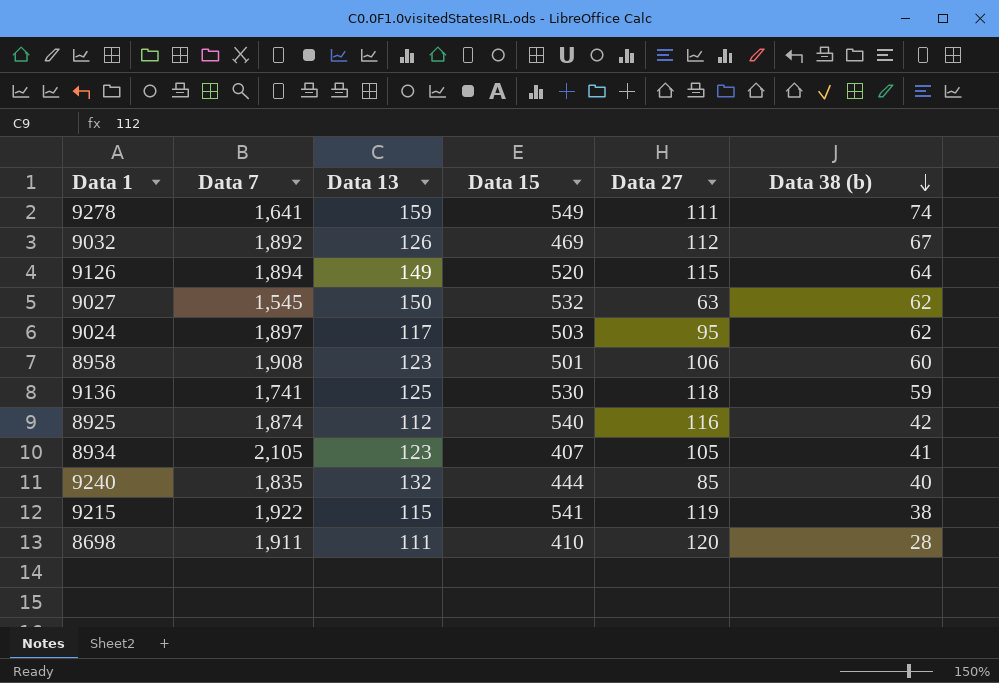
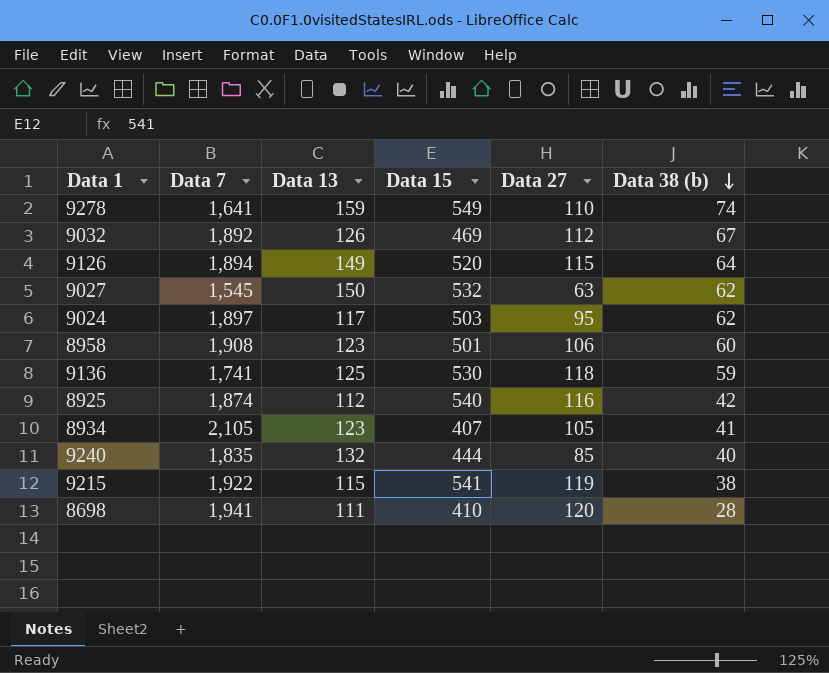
9278 | Data 27: 111 -> 110
8698 | Data 7: 1,911 -> 1,941

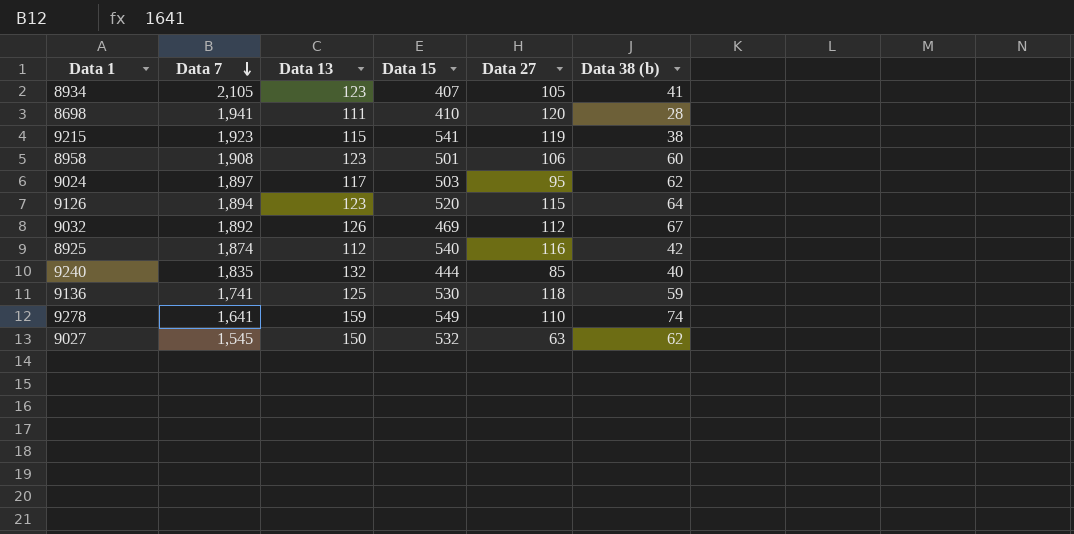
row order: Data 38 (b) descending -> Data 7 descending
9215 | Data 7: 1,922 -> 1,923
9126 | Data 13: 149 -> 123

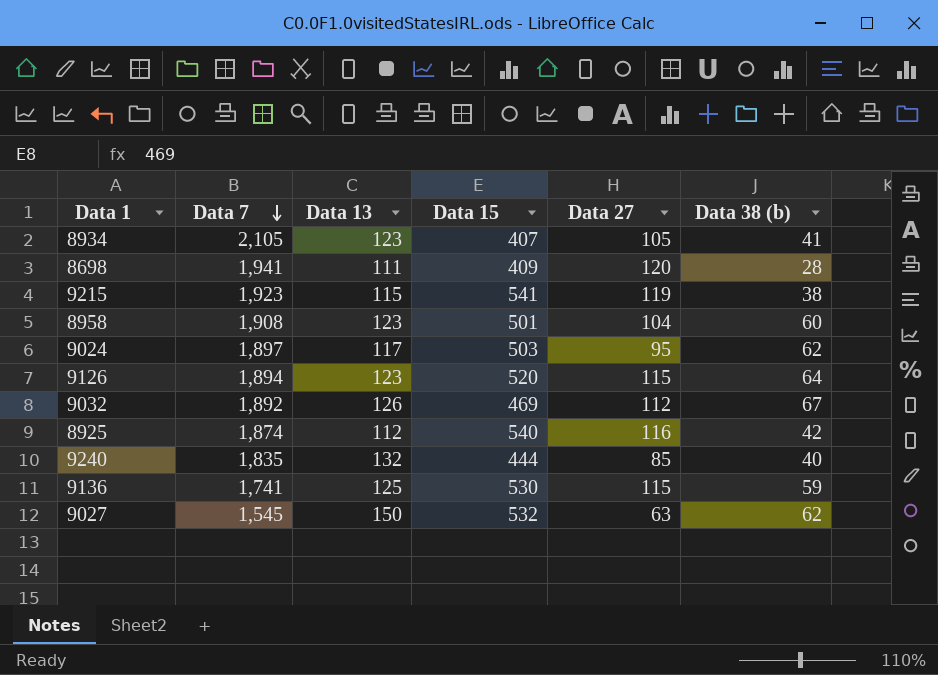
row 9278: 1,641 | 159 | 549 | 110 | 74 -> none
8698 | Data 15: 410 -> 409
8958 | Data 27: 106 -> 104
9136 | Data 27: 118 -> 115

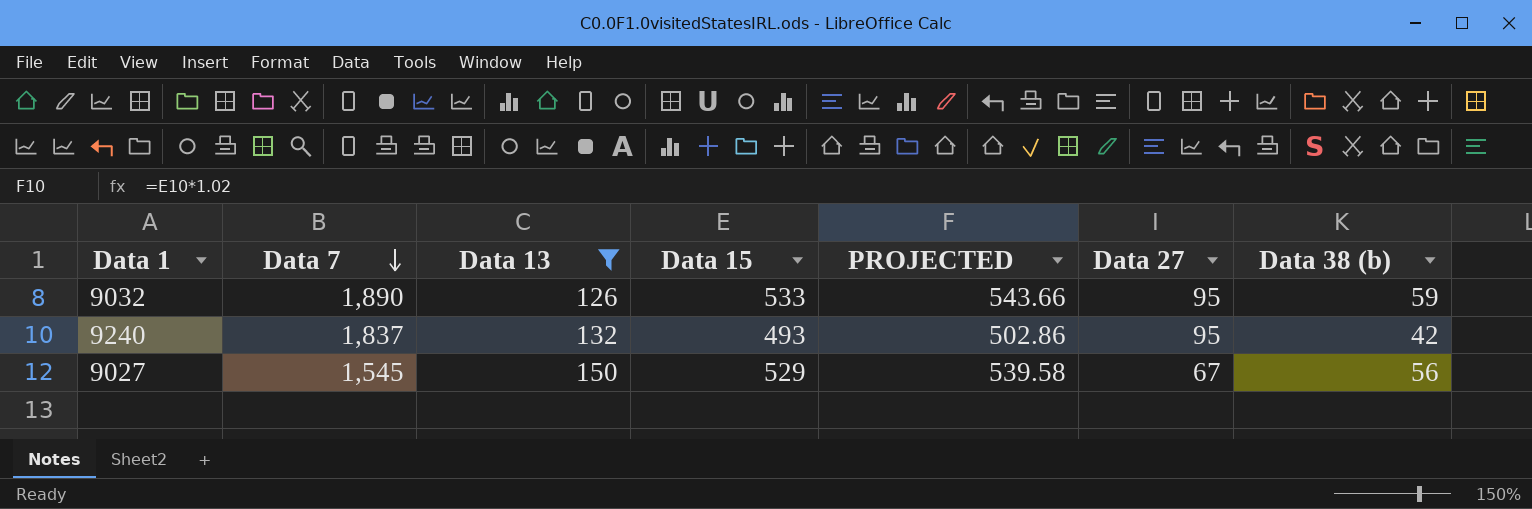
filter: none -> Data 13 >= 126
column PROJECTED | formula: none -> [Data 15] * 1.02
9032 | Data 7: 1,892 -> 1,890
9032 | Data 15: 469 -> 533
9032 | Data 27: 112 -> 95
9032 | Data 38 (b): 67 -> 59
9240 | Data 7: 1,835 -> 1,837
9240 | Data 15: 444 -> 493
9240 | Data 27: 85 -> 95
9240 | Data 38 (b): 40 -> 42
9027 | Data 15: 532 -> 529
9027 | Data 27: 63 -> 67
9027 | Data 38 (b): 62 -> 56

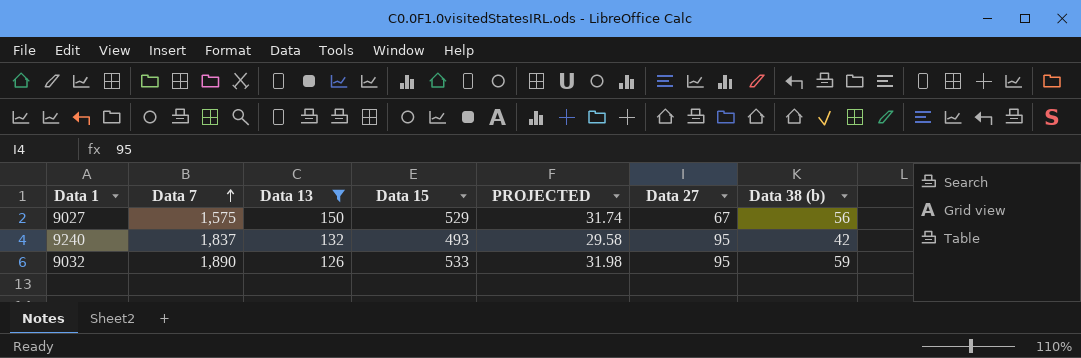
row order: Data 7 descending -> Data 7 ascending
column PROJECTED | formula: [Data 15] * 1.02 -> [Data 15] * 0.06
9027 | Data 7: 1,545 -> 1,575

